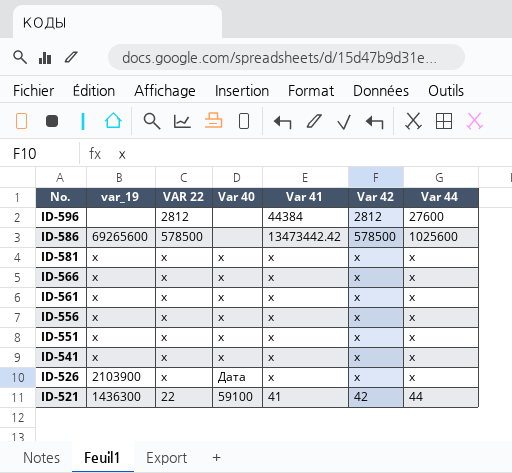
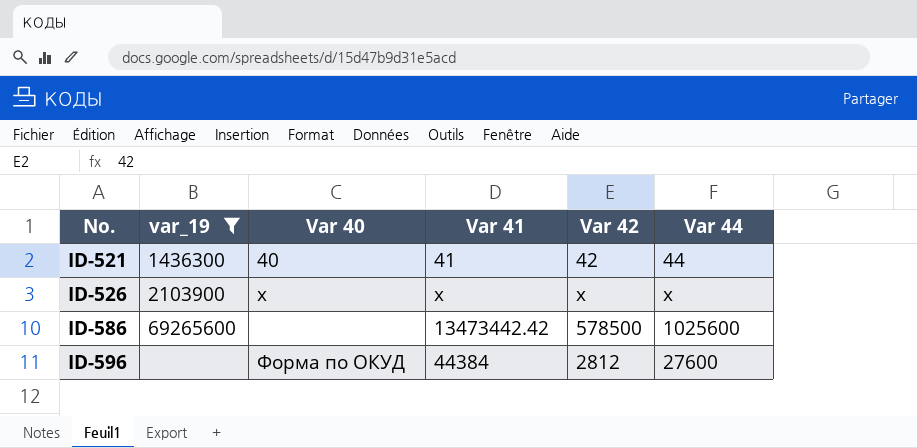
filter: none -> var_19 != х
row order: No. descending -> No. ascending
column VAR 22 | position: 3 -> none
ID-521 | Var 40: 59100 -> 40
ID-526 | Var 40: Дата -> х
ID-596 | Var 40: none -> Форма по ОКУД

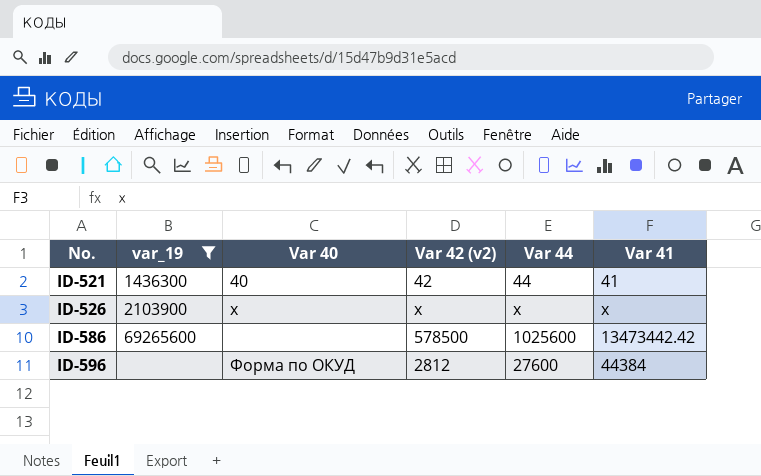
column name: Var 42 -> Var 42 (v2)
column Var 41 | position: 4 -> 6

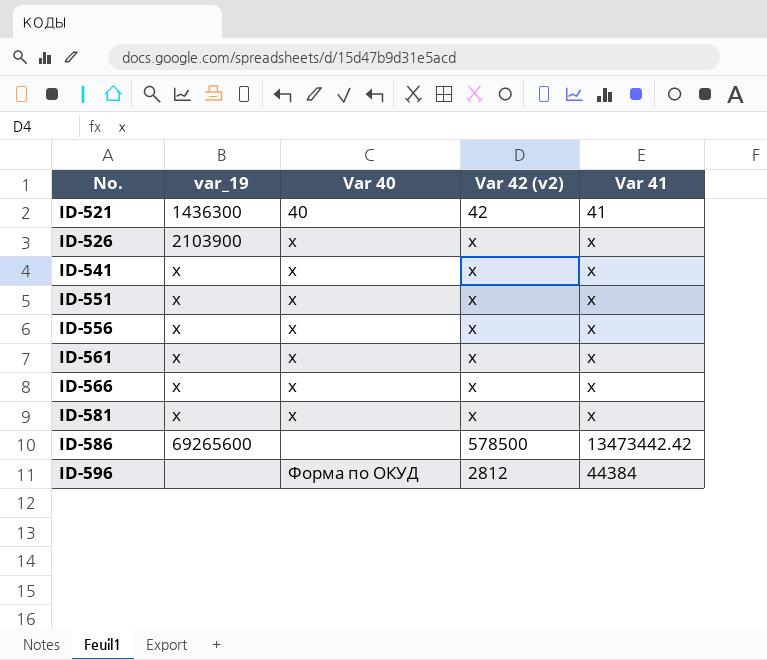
filter: var_19 != х -> none
column Var 44 | position: 5 -> none

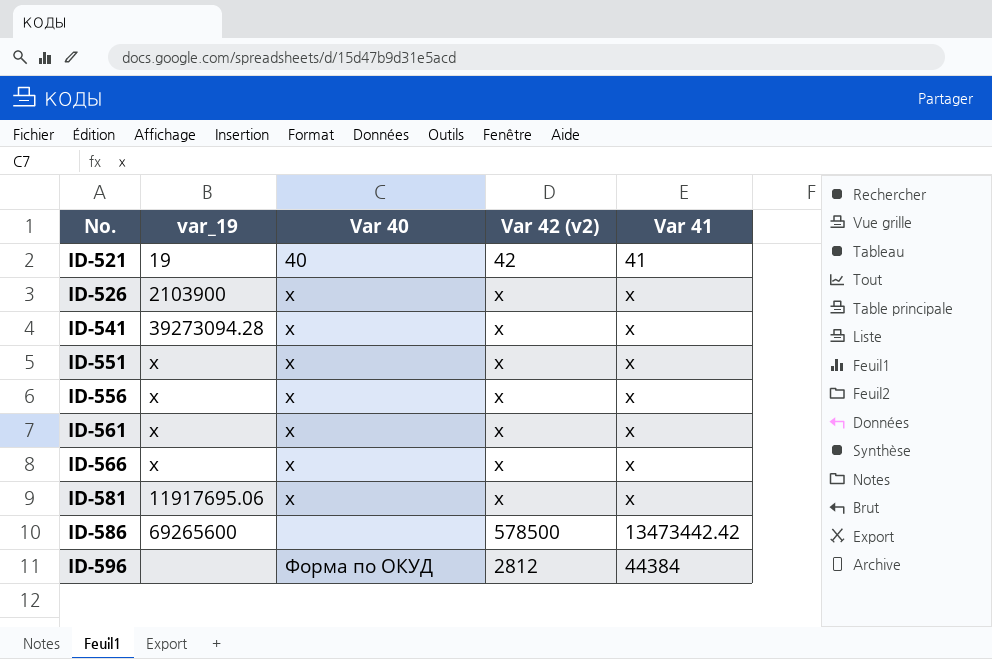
ID-521 | var_19: 1436300 -> 19
ID-541 | var_19: х -> 39273094.28
ID-581 | var_19: х -> 11917695.06

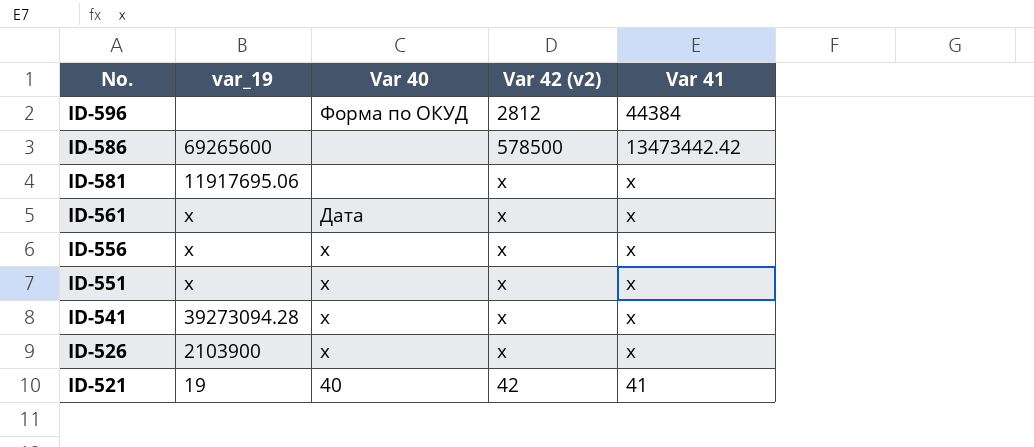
row order: No. ascending -> No. descending
row ID-566: х | х | х | х -> none
ID-581 | Var 40: х -> none
ID-561 | Var 40: х -> Дата

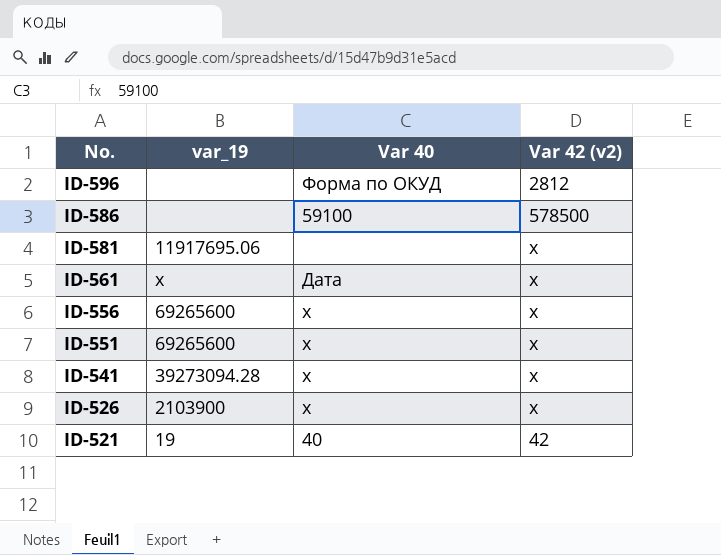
column Var 41 | position: 5 -> none
ID-586 | var_19: 69265600 -> none
ID-586 | Var 40: none -> 59100
ID-556 | var_19: х -> 69265600
ID-551 | var_19: х -> 69265600

